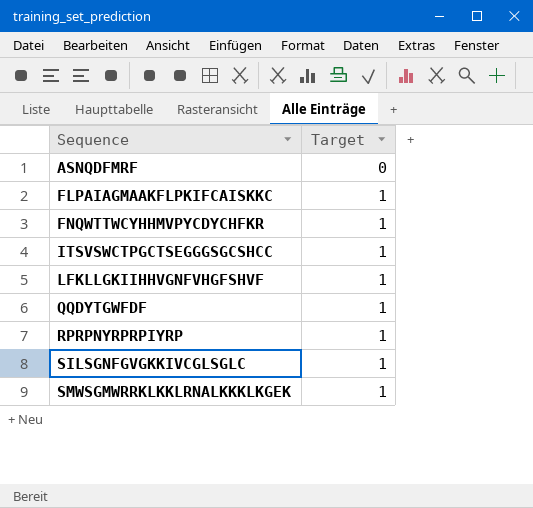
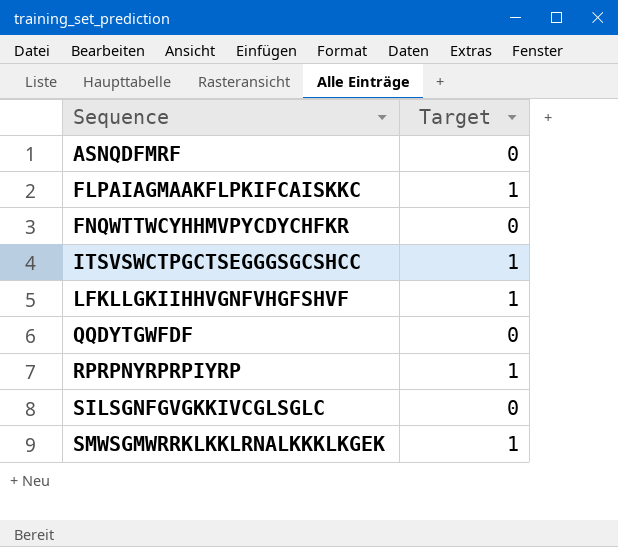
FNQWTTWCYHHMVPYCDYCHFKR | Target: 1 -> 0
QQDYTGWFDF | Target: 1 -> 0
SILSGNFGVGKKIVCGLSGLC | Target: 1 -> 0

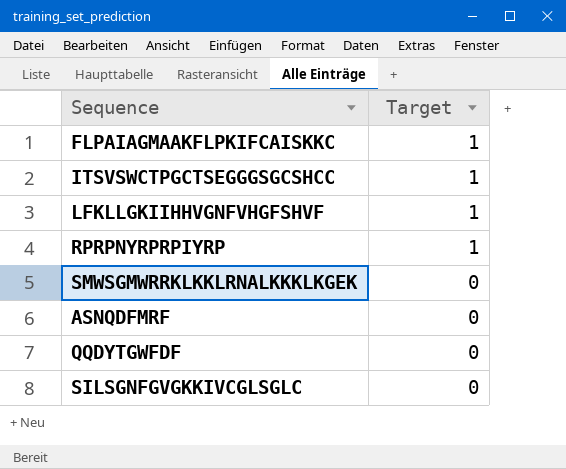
row order: Sequence ascending -> Target descending
row FNQWTTWCYHHMVPYCDYCHFKR: 0 -> none
SMWSGMWRRKLKKLRNALKKKLKGEK | Target: 1 -> 0

